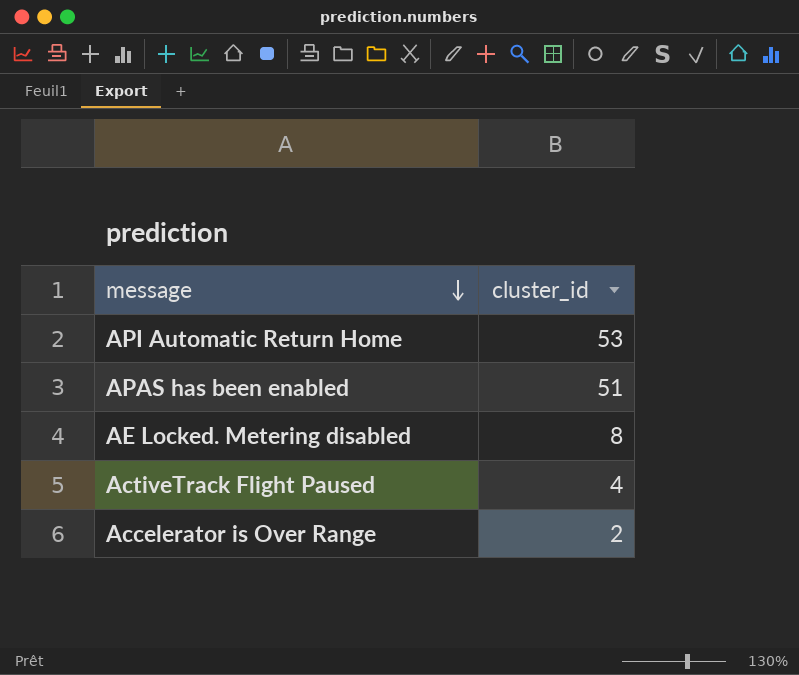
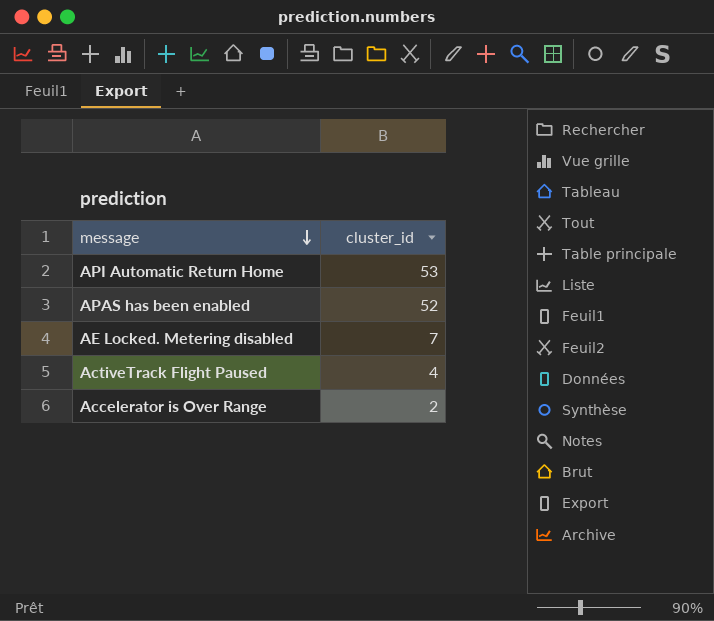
APAS has been enabled | cluster_id: 51 -> 52
AE Locked. Metering disabled | cluster_id: 8 -> 7

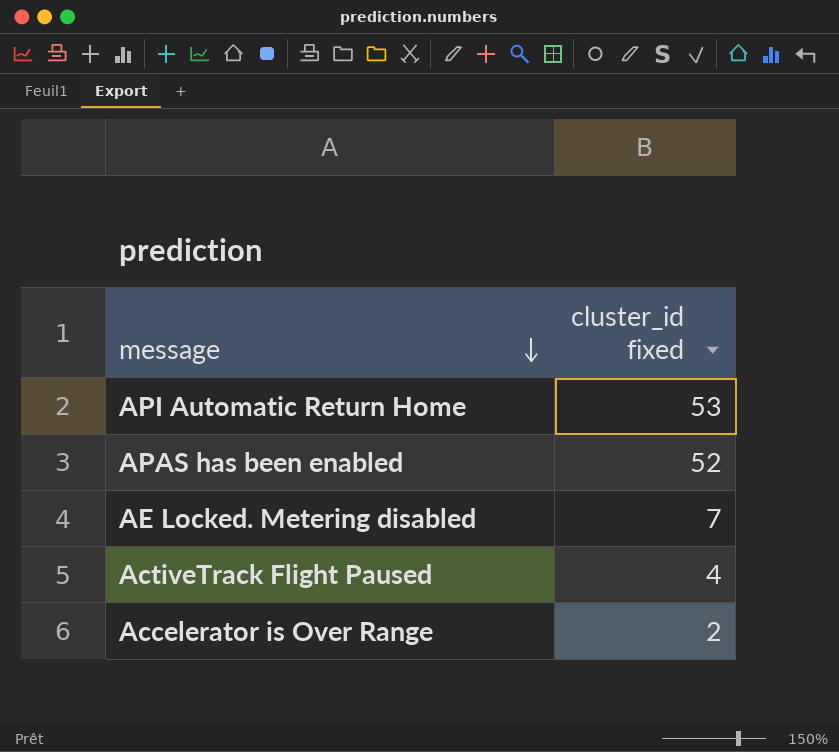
column name: cluster_id -> cluster_id fixed

